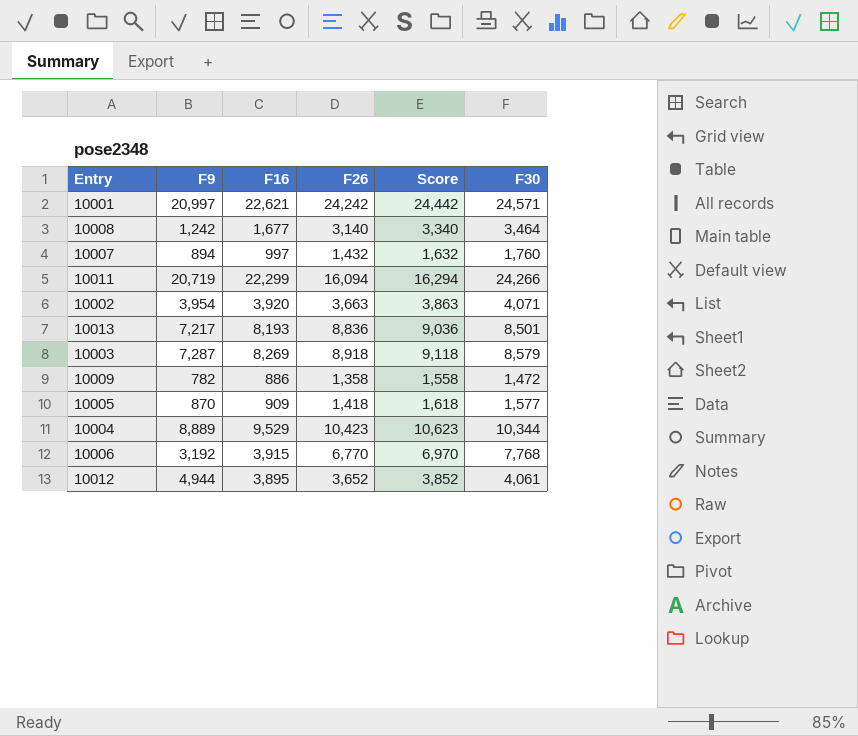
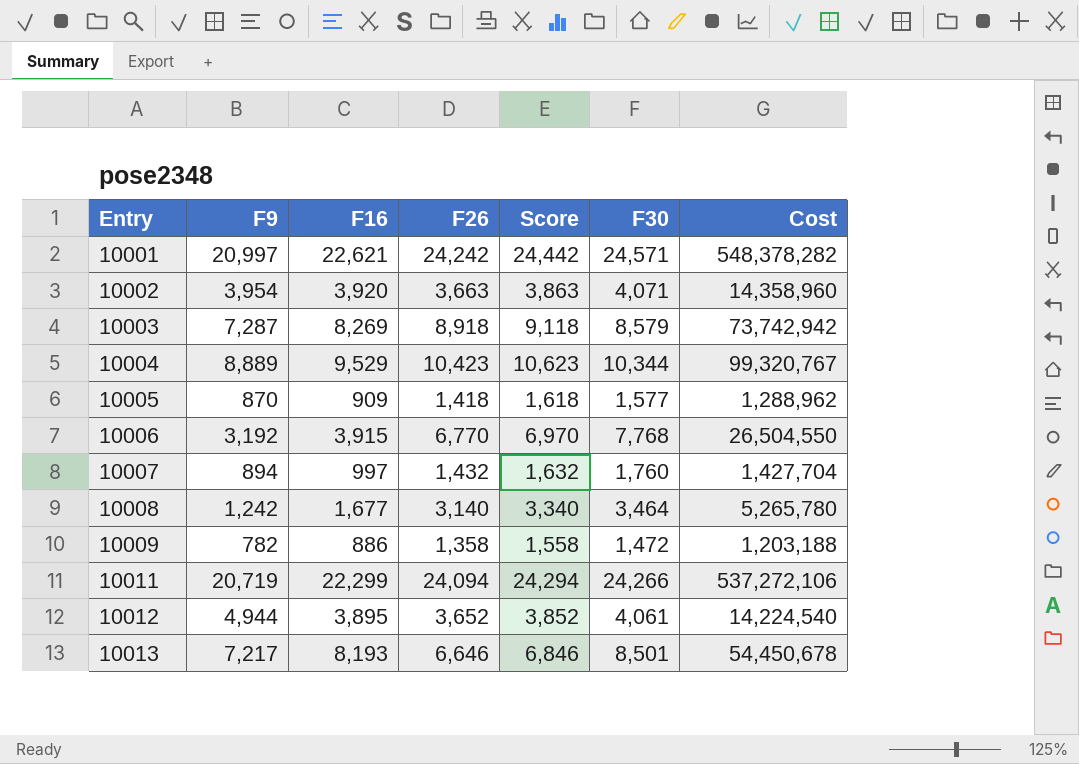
row order: none -> Entry ascending
column Cost | formula: none -> [F16] * [F26]
10011 | F26: 16,094 -> 24,094
10011 | Score: 16,294 -> 24,294
10013 | F26: 8,836 -> 6,646
10013 | Score: 9,036 -> 6,846

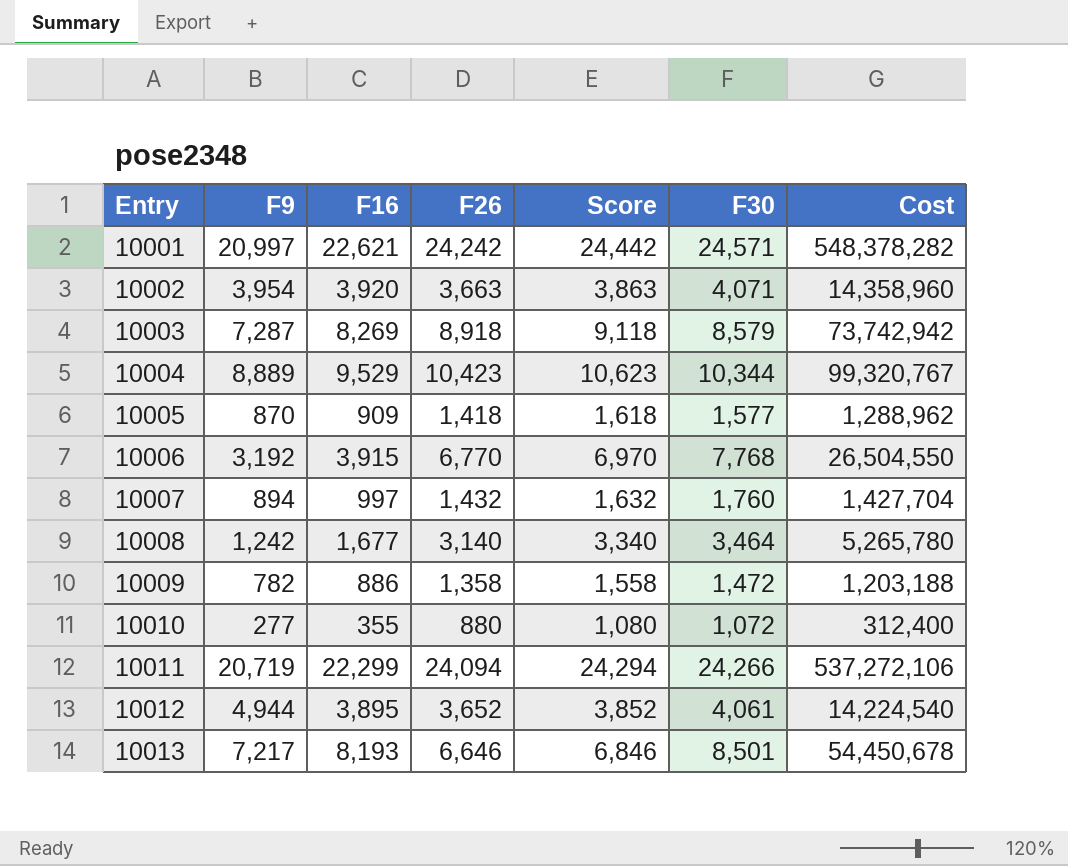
row 10010: none -> 277 | 355 | 880 | 1,080 | 1,072 | 312,400

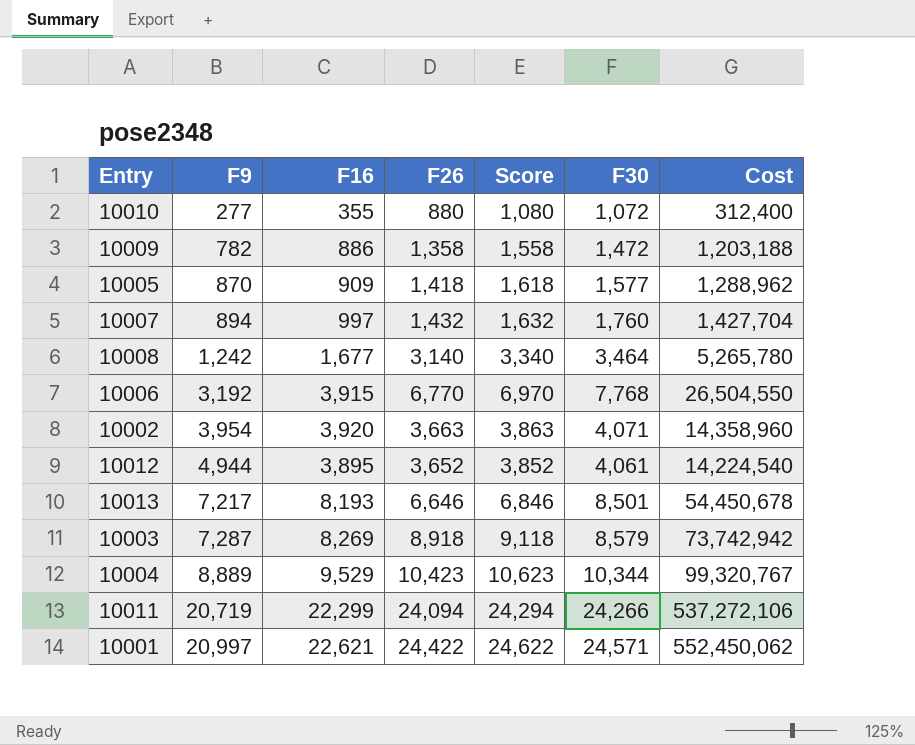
row order: Entry ascending -> F9 ascending
10001 | F26: 24,242 -> 24,422
10001 | Score: 24,442 -> 24,622
10001 | Cost: 548,378,282 -> 552,450,062

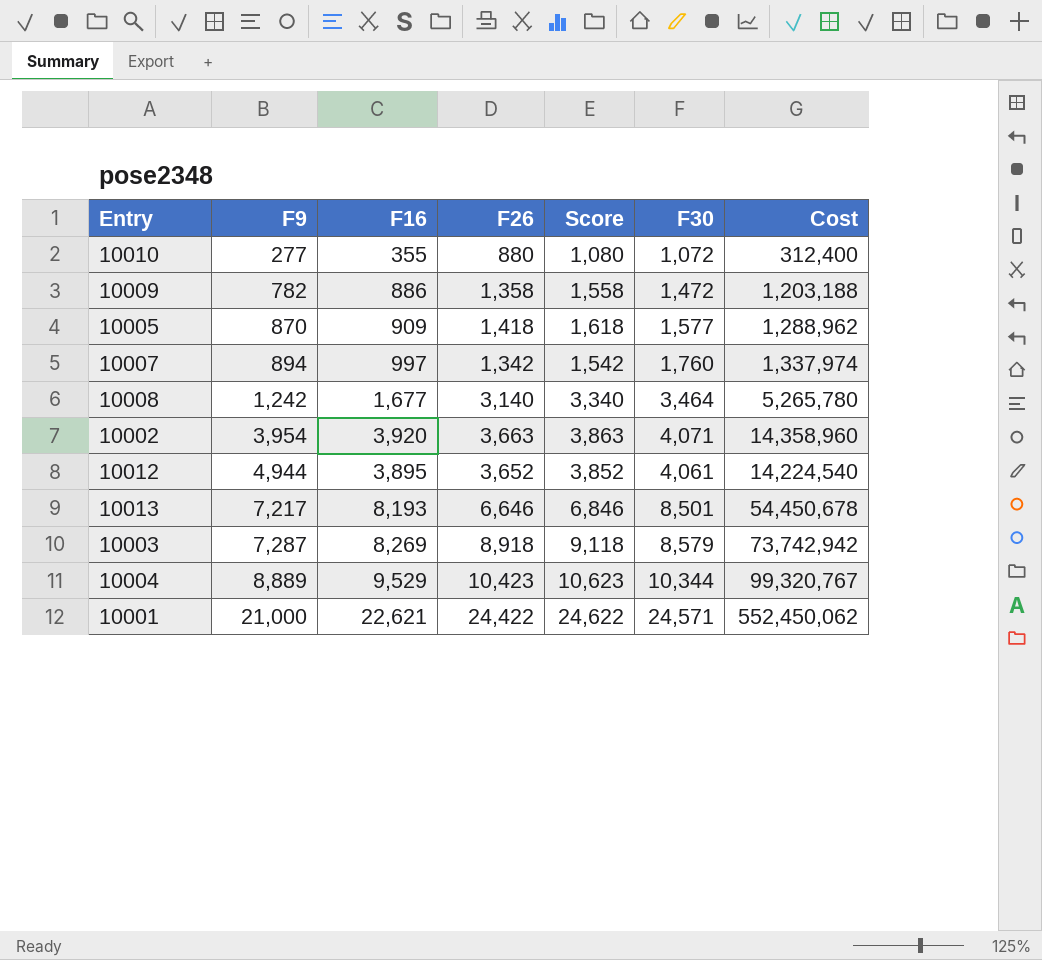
row 10006: 3,192 | 3,915 | 6,770 | 6,970 | 7,768 | 26,504,550 -> none
row 10011: 20,719 | 22,299 | 24,094 | 24,294 | 24,266 | 537,272,106 -> none
10007 | F26: 1,432 -> 1,342
10007 | Score: 1,632 -> 1,542
10007 | Cost: 1,427,704 -> 1,337,974
10001 | F9: 20,997 -> 21,000

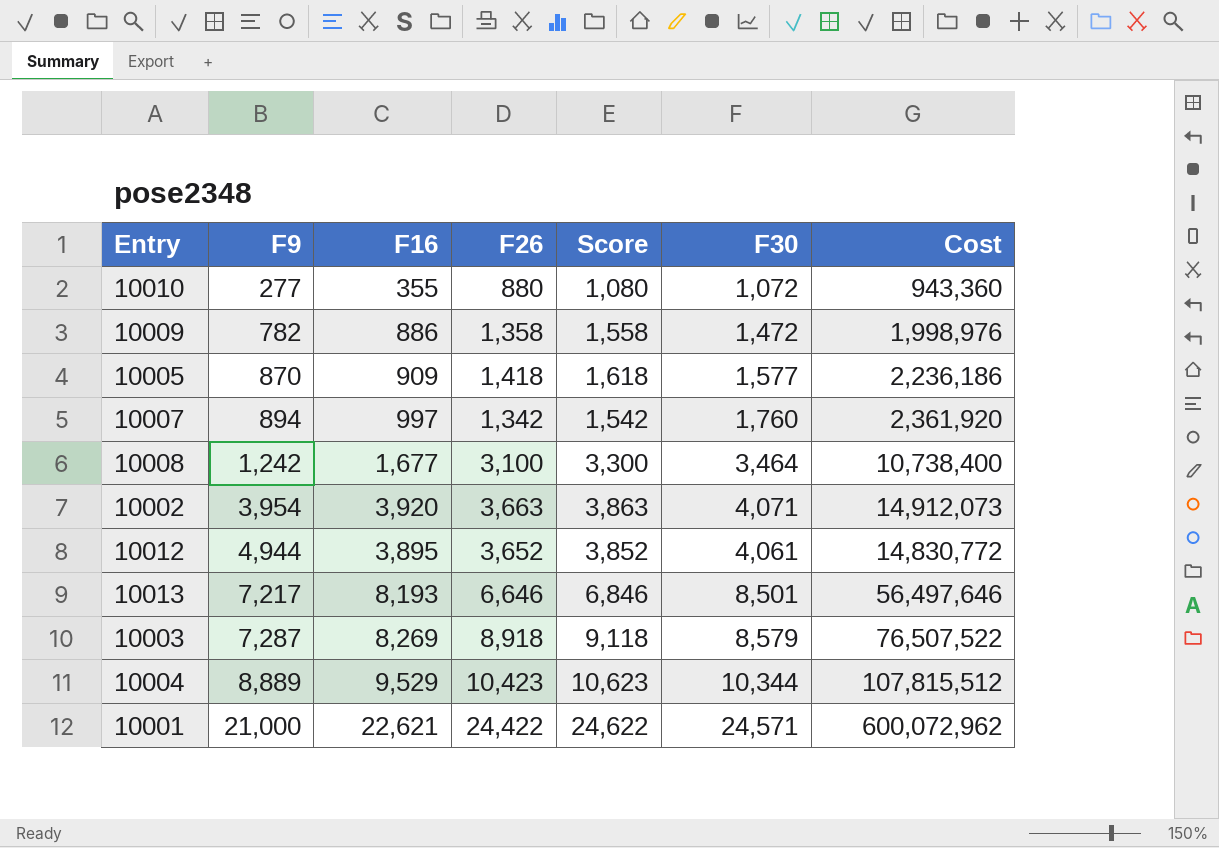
column Cost | formula: [F16] * [F26] -> [F26] * [F30]
10008 | F26: 3,140 -> 3,100
10008 | Score: 3,340 -> 3,300

